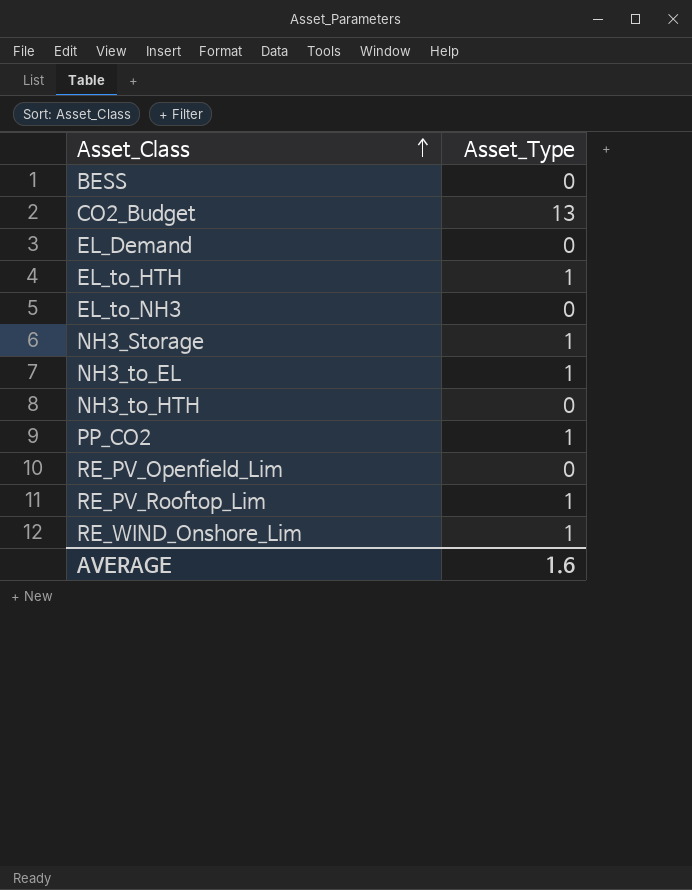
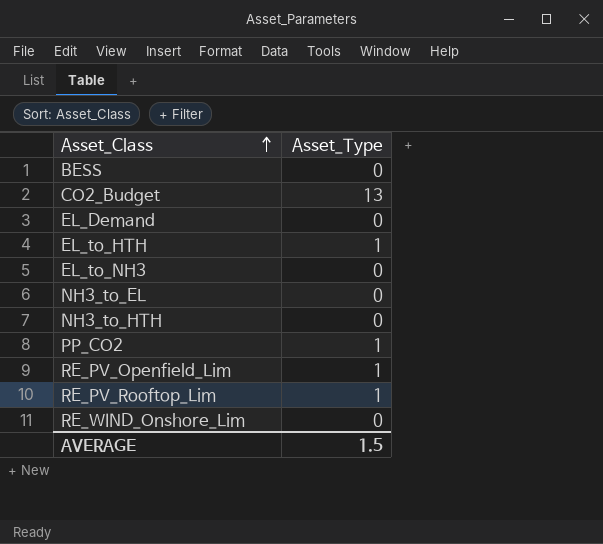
row NH3_Storage: 1 -> none
NH3_to_EL | Asset_Type: 1 -> 0
RE_PV_Openfield_Lim | Asset_Type: 0 -> 1
RE_WIND_Onshore_Lim | Asset_Type: 1 -> 0
AVERAGE | Asset_Type: 1.6 -> 1.5

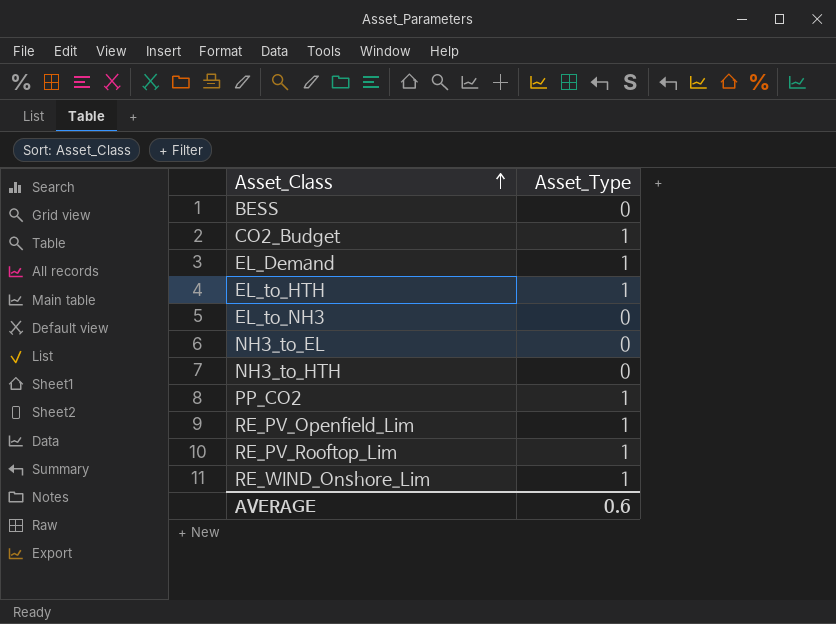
CO2_Budget | Asset_Type: 13 -> 1
EL_Demand | Asset_Type: 0 -> 1
RE_WIND_Onshore_Lim | Asset_Type: 0 -> 1
AVERAGE | Asset_Type: 1.5 -> 0.6

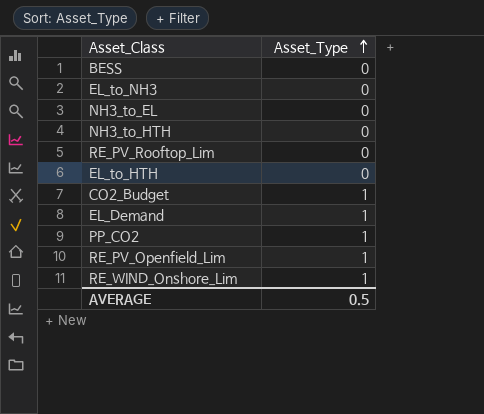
row order: Asset_Class ascending -> Asset_Type ascending
RE_PV_Rooftop_Lim | Asset_Type: 1 -> 0
EL_to_HTH | Asset_Type: 1 -> 0
AVERAGE | Asset_Type: 0.6 -> 0.5

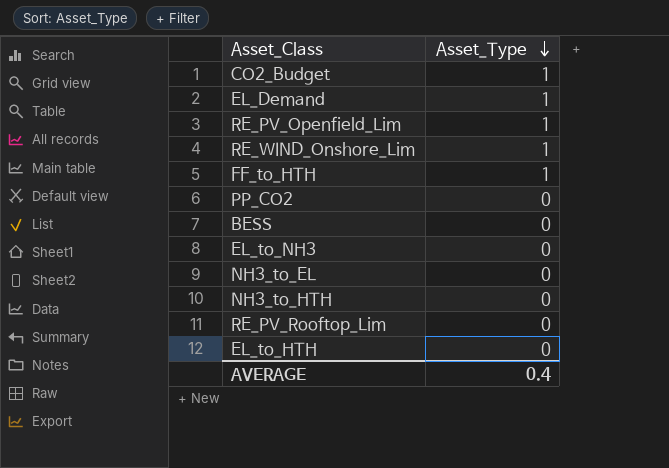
row order: Asset_Type ascending -> Asset_Type descending
row FF_to_HTH: none -> 1
PP_CO2 | Asset_Type: 1 -> 0
AVERAGE | Asset_Type: 0.5 -> 0.4

